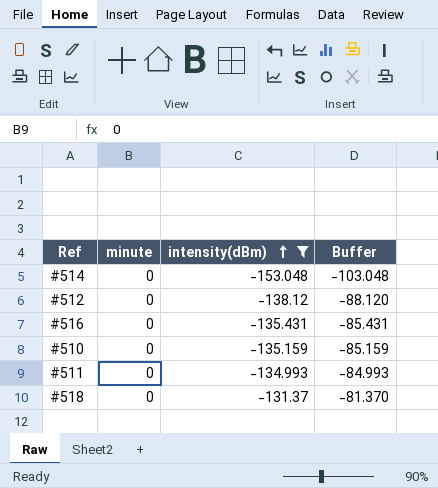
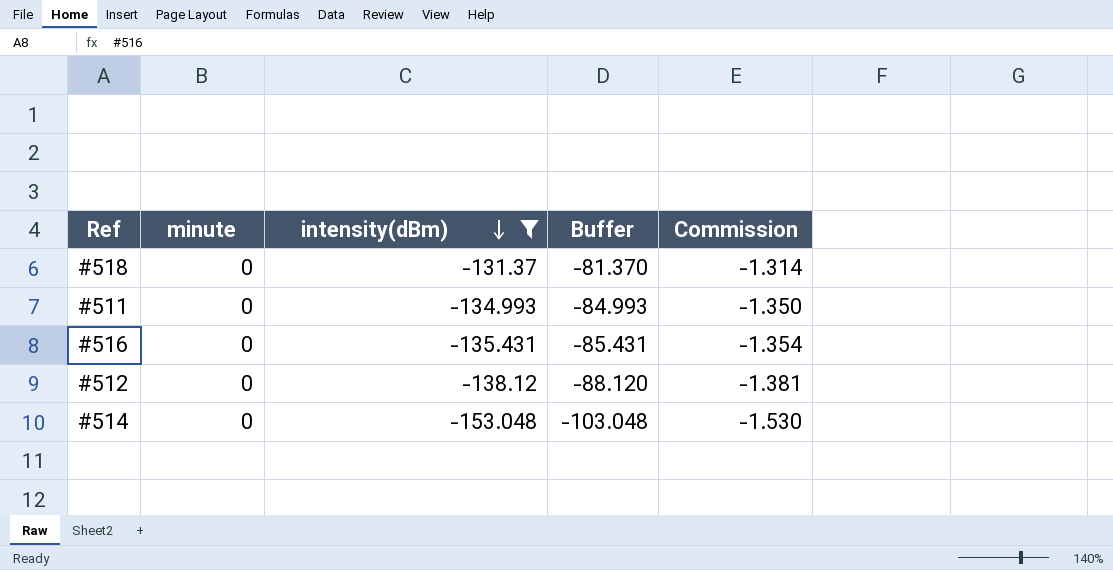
row order: intensity(dBm) ascending -> intensity(dBm) descending
column Commission | formula: none -> [intensity(dBm)] * 0.01
row #510: 0 | -135.159 | -85.159 -> none

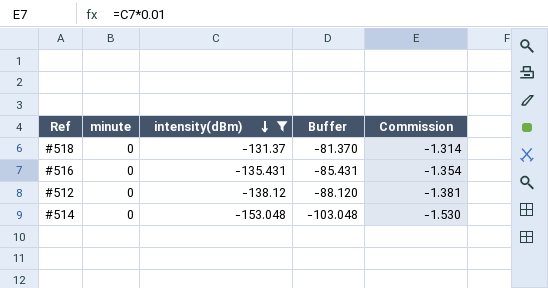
row #511: 0 | -134.993 | -84.993 | -1.350 -> none

